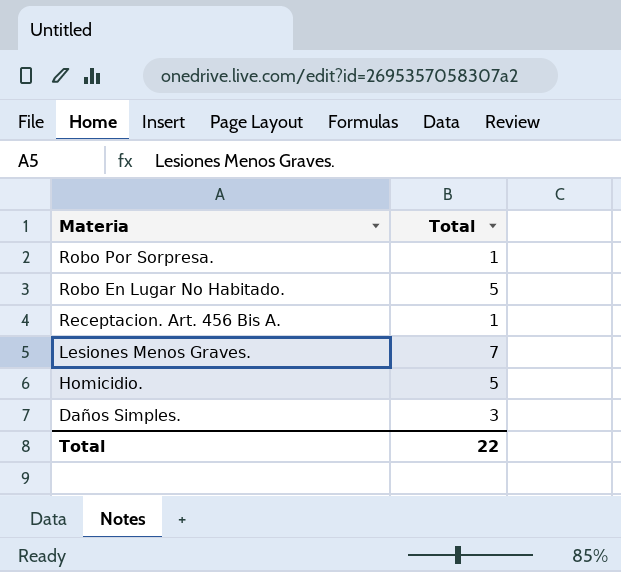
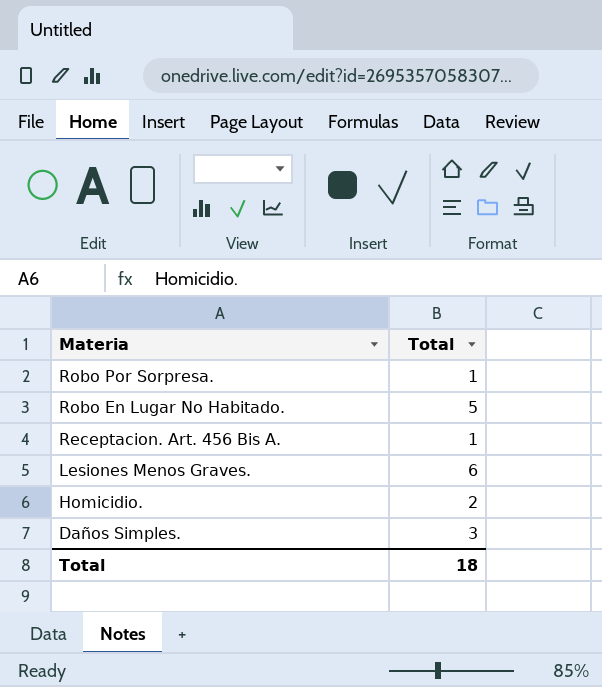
Lesiones Menos Graves. | Total: 7 -> 6
Homicidio. | Total: 5 -> 2
Total | Total: 22 -> 18

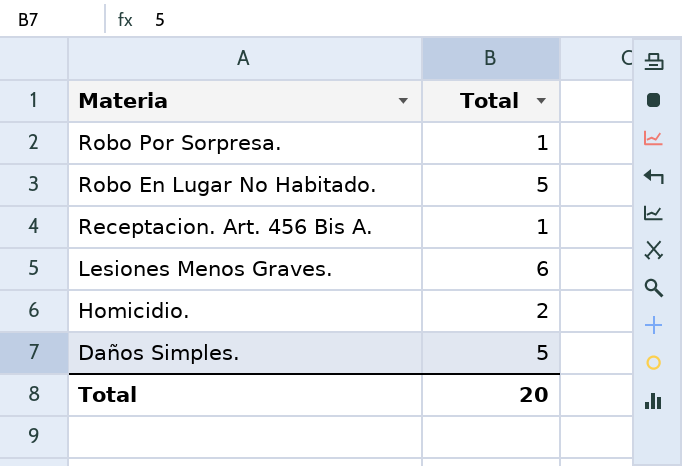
Daños Simples. | Total: 3 -> 5
Total | Total: 18 -> 20

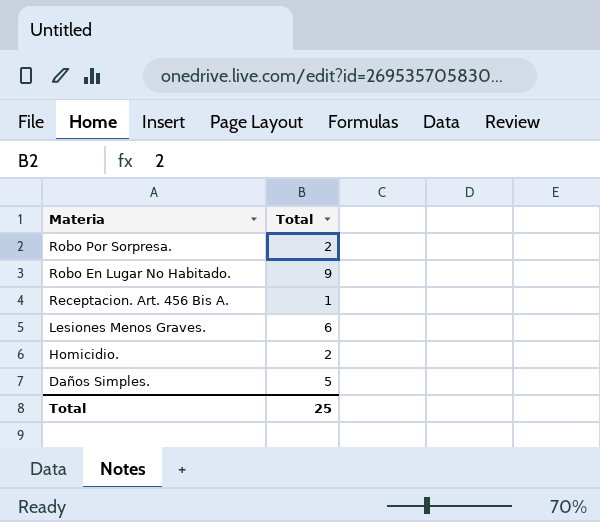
Robo Por Sorpresa. | Total: 1 -> 2
Robo En Lugar No Habitado. | Total: 5 -> 9
Total | Total: 20 -> 25

